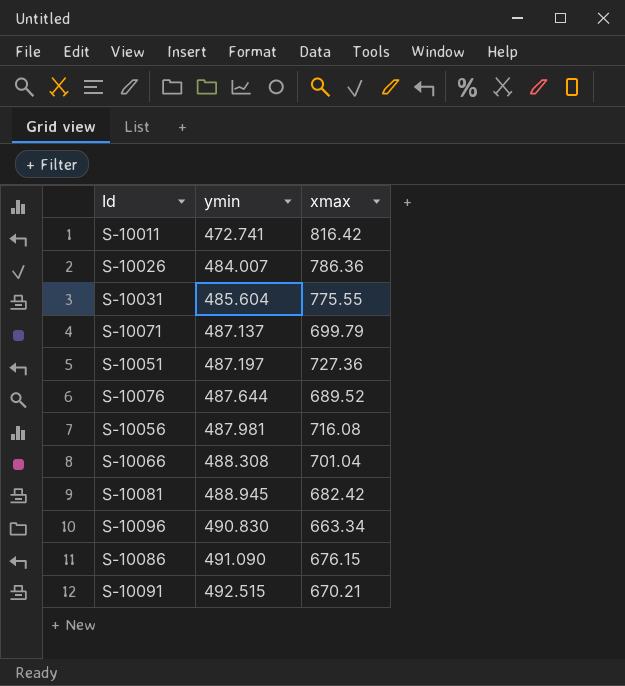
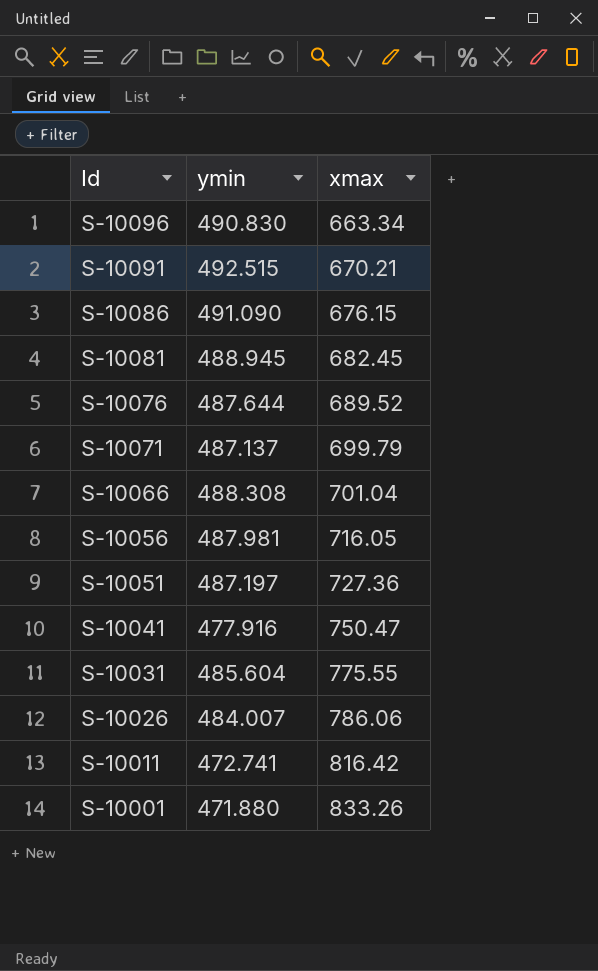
row order: ymin ascending -> Id descending
S-10081 | xmax: 682.42 -> 682.45
S-10056 | xmax: 716.08 -> 716.05
row S-10041: none -> 477.916 | 750.47
S-10026 | xmax: 786.36 -> 786.06
row S-10001: none -> 471.880 | 833.26

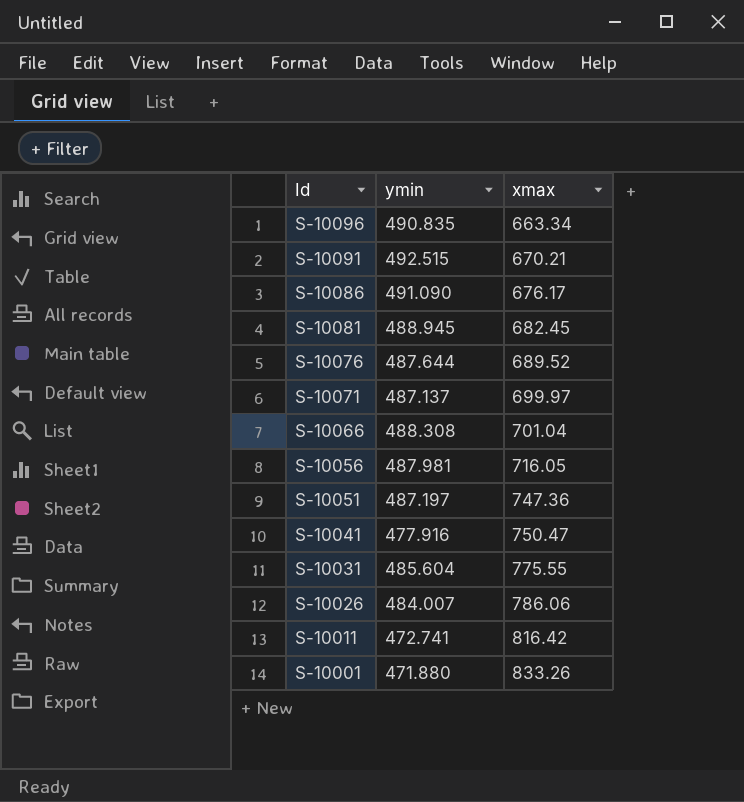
S-10096 | ymin: 490.830 -> 490.835
S-10086 | xmax: 676.15 -> 676.17
S-10071 | xmax: 699.79 -> 699.97
S-10051 | xmax: 727.36 -> 747.36

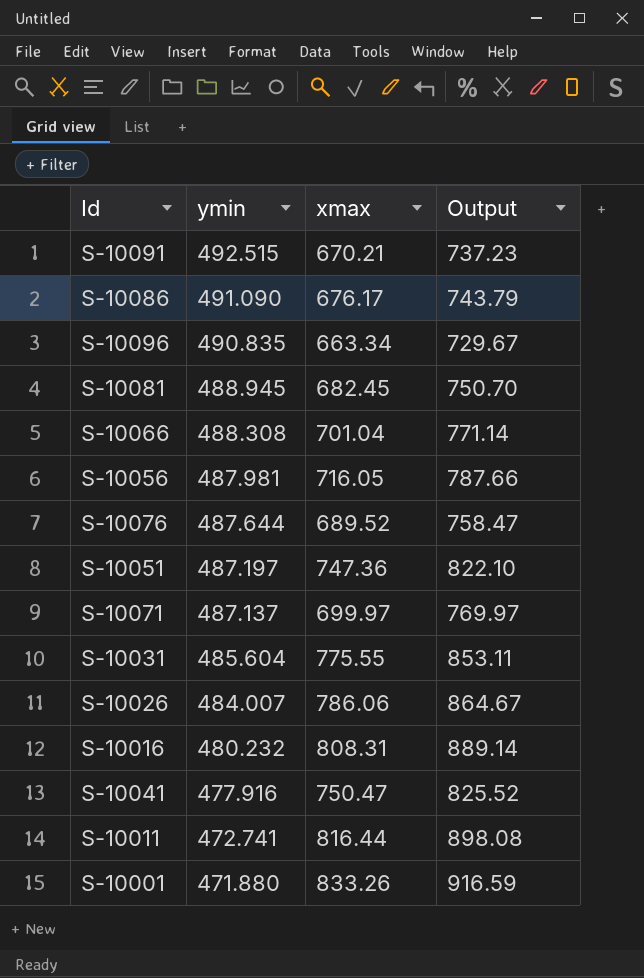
row order: Id descending -> ymin descending
column Output | formula: none -> [xmax] * 1.1
row S-10016: none -> 480.232 | 808.31 | 889.14
S-10011 | xmax: 816.42 -> 816.44

